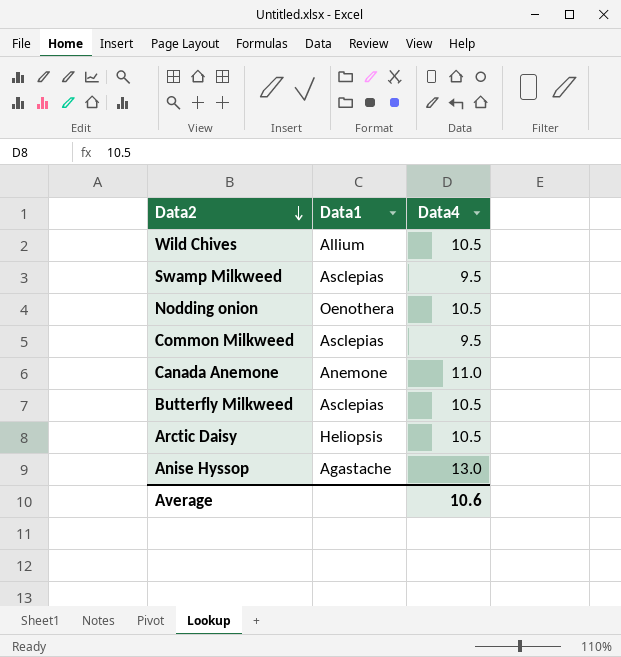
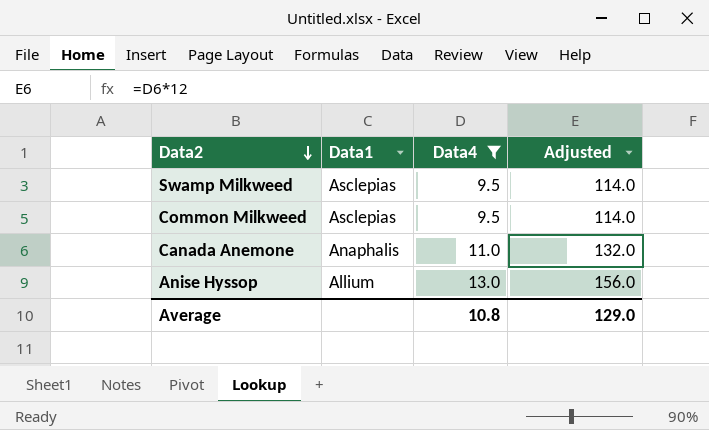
filter: none -> Data4 != 10.5
column Adjusted | formula: none -> [Data4] * 12
Canada Anemone | Data1: Anemone -> Anaphalis
Anise Hyssop | Data1: Agastache -> Allium
Average | Data4: 10.6 -> 10.8

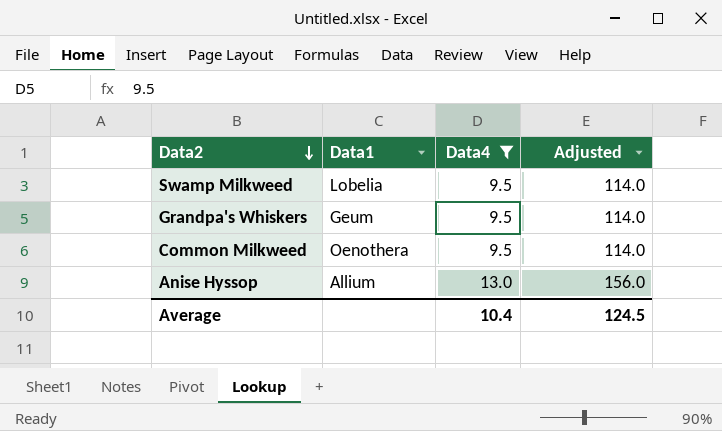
row Canada Anemone: Anaphalis | 11.0 | 132.0 -> none
Swamp Milkweed | Data1: Asclepias -> Lobelia
row Grandpa's Whiskers: none -> Geum | 9.5 | 114.0
Common Milkweed | Data1: Asclepias -> Oenothera
Average | Data4: 10.8 -> 10.4
Average | Adjusted: 129.0 -> 124.5

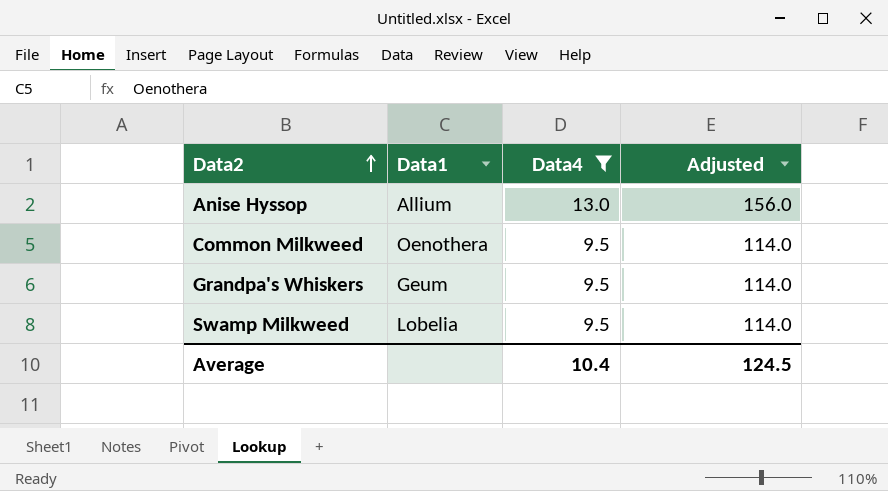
row order: Data2 descending -> Data2 ascending

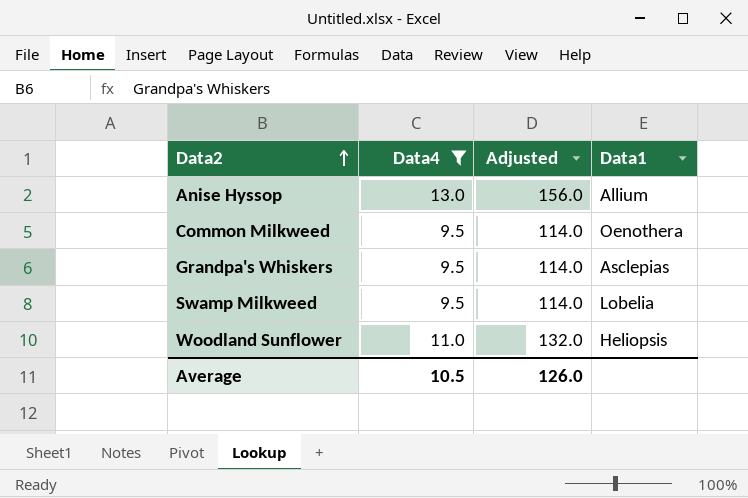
column Data1 | position: 2 -> 4
Grandpa's Whiskers | Data1: Geum -> Asclepias
row Woodland Sunflower: none -> 11.0 | 132.0 | Heliopsis
Average | Data4: 10.4 -> 10.5
Average | Adjusted: 124.5 -> 126.0

